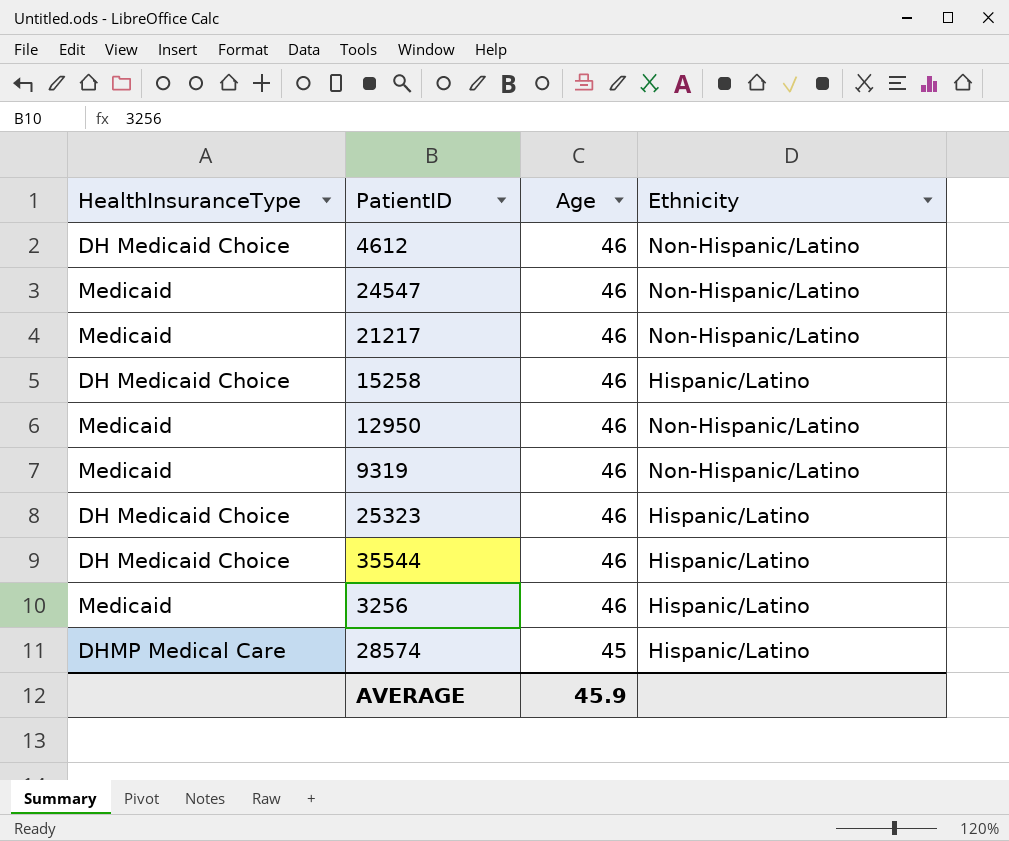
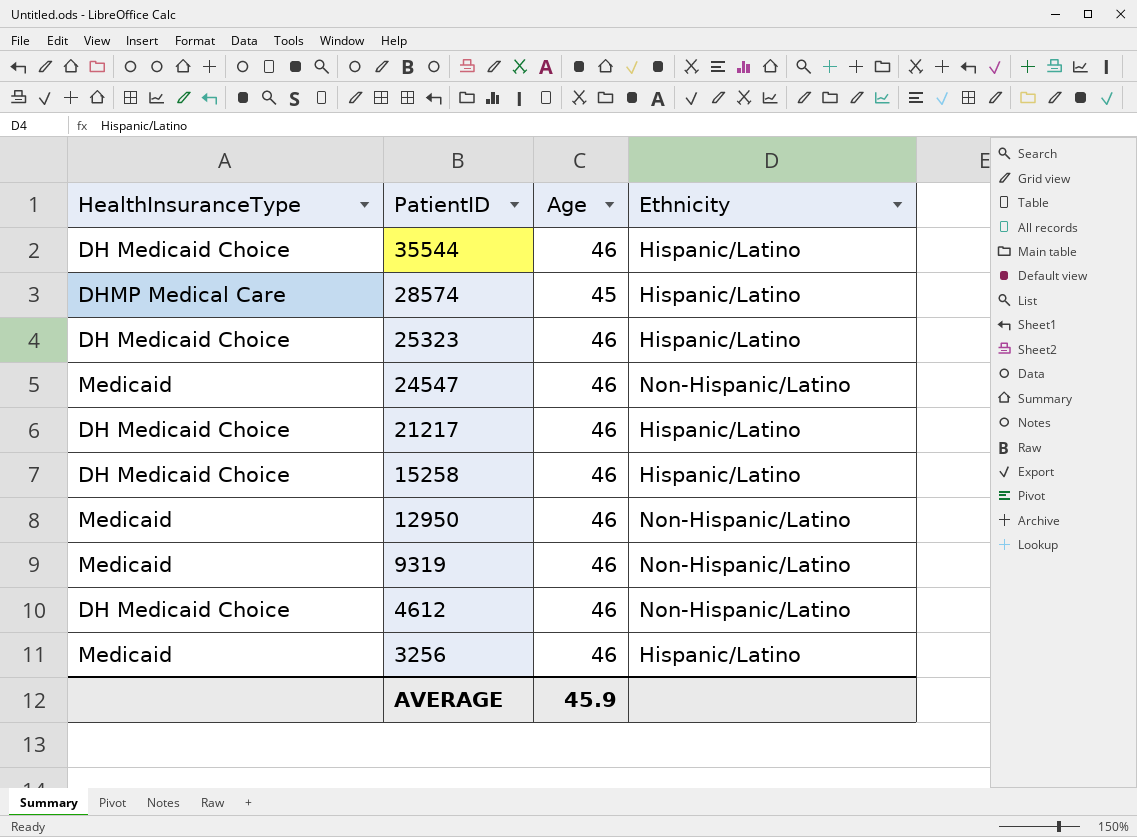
row order: Age descending -> PatientID descending
21217 | HealthInsuranceType: Medicaid -> DH Medicaid Choice
21217 | Ethnicity: Non-Hispanic/Latino -> Hispanic/Latino

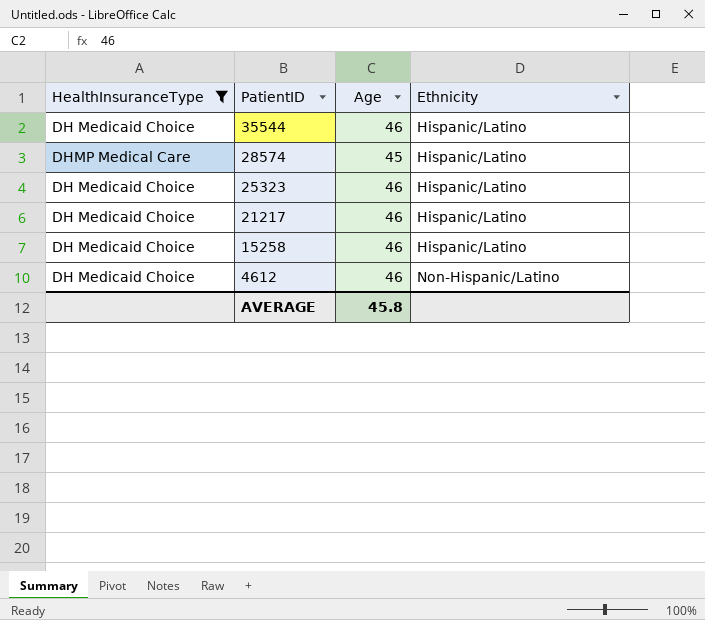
filter: none -> HealthInsuranceType != Medicaid
AVERAGE | Age: 45.9 -> 45.8

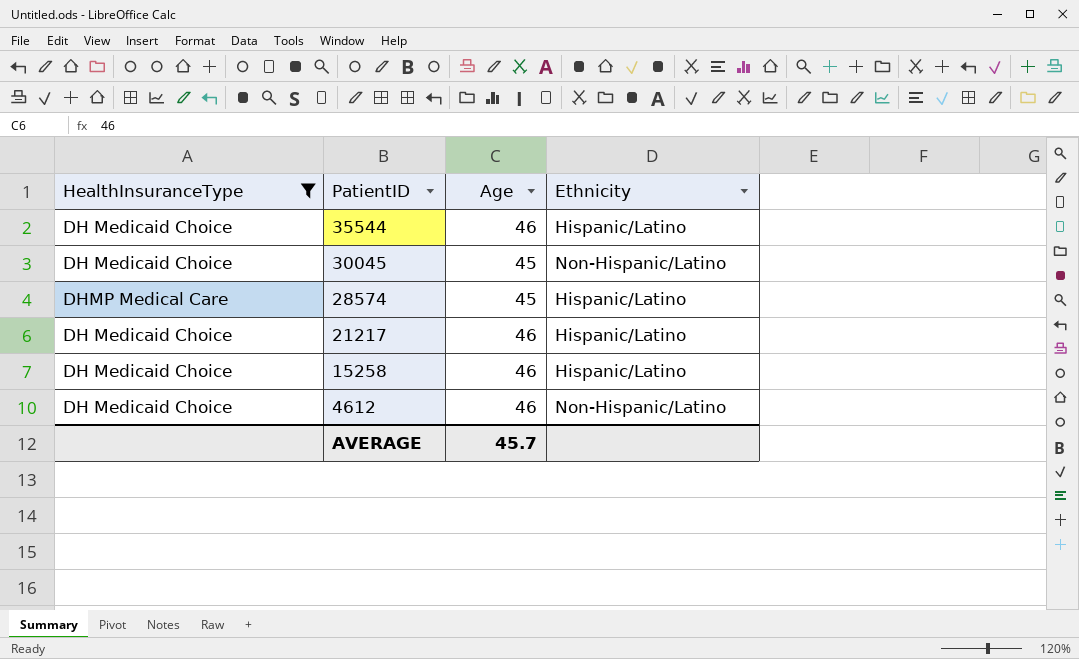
row 25323: DH Medicaid Choice | 46 | Hispanic/Latino -> none
row 30045: none -> DH Medicaid Choice | 45 | Non-Hispanic/Latino
AVERAGE | Age: 45.8 -> 45.7

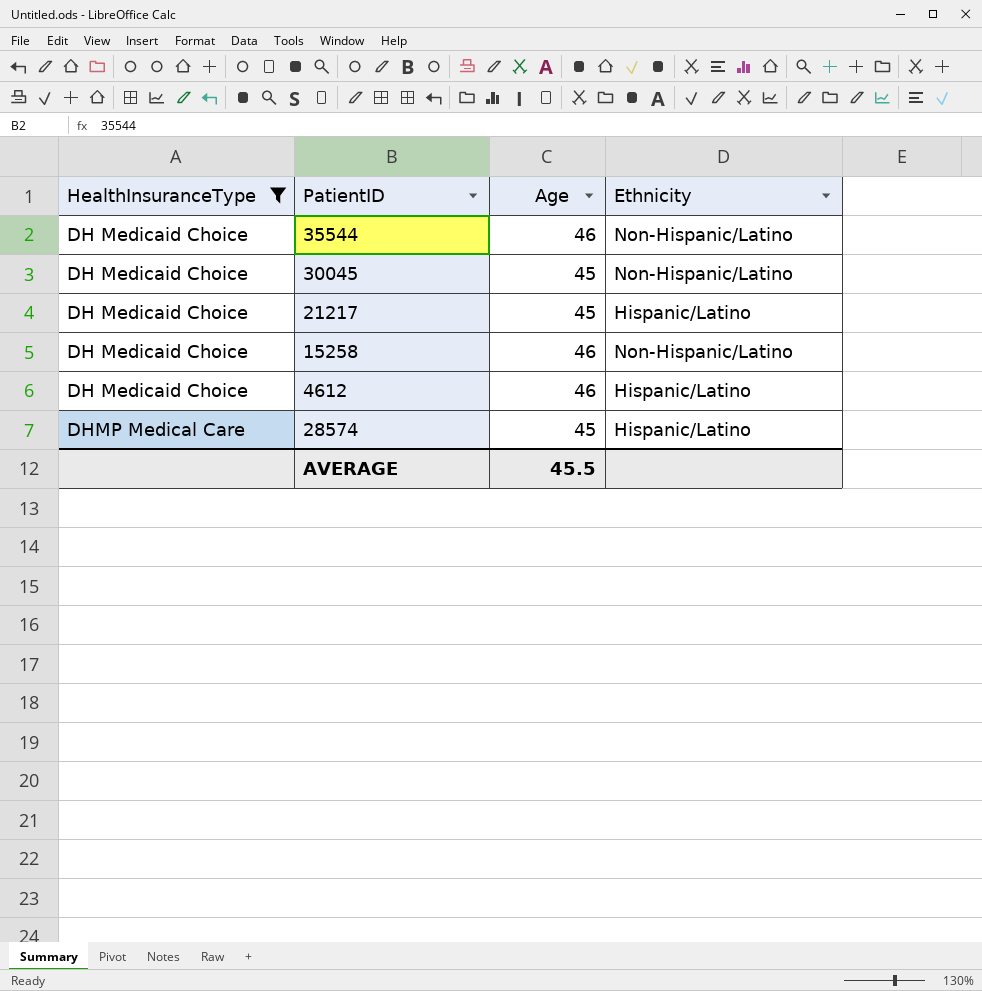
row order: PatientID descending -> HealthInsuranceType ascending
35544 | Ethnicity: Hispanic/Latino -> Non-Hispanic/Latino
21217 | Age: 46 -> 45
15258 | Ethnicity: Hispanic/Latino -> Non-Hispanic/Latino
4612 | Ethnicity: Non-Hispanic/Latino -> Hispanic/Latino
AVERAGE | Age: 45.7 -> 45.5

